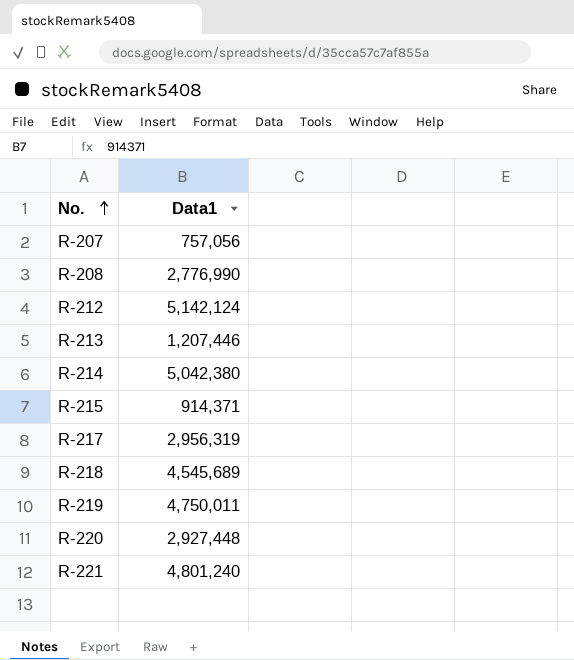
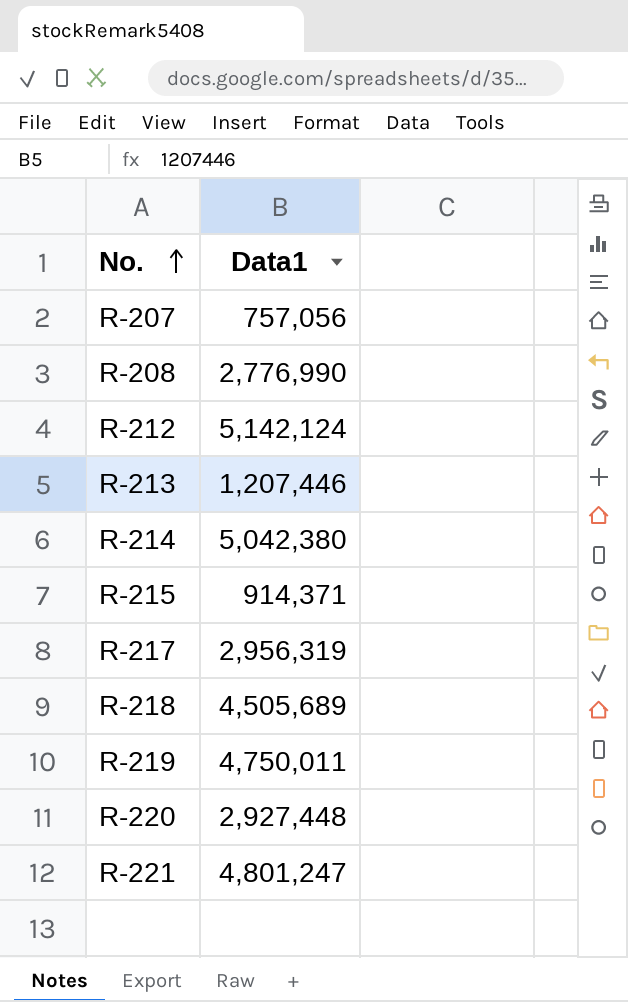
R-218 | Data1: 4,545,689 -> 4,505,689
R-221 | Data1: 4,801,240 -> 4,801,247

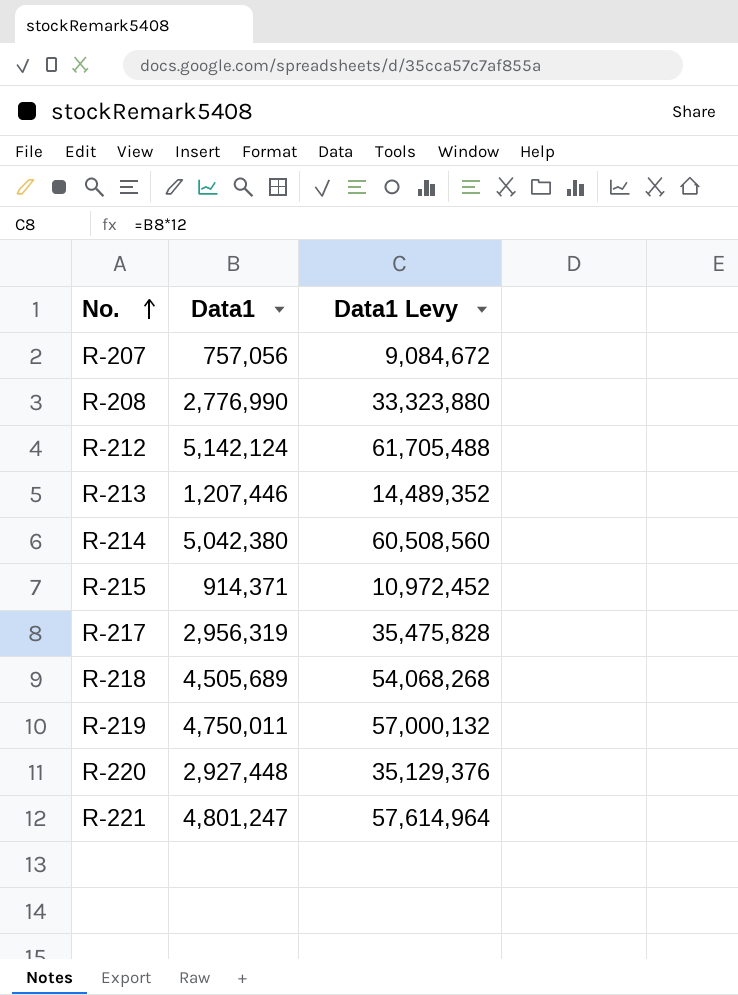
column Data1 Levy | formula: none -> [Data1] * 12

